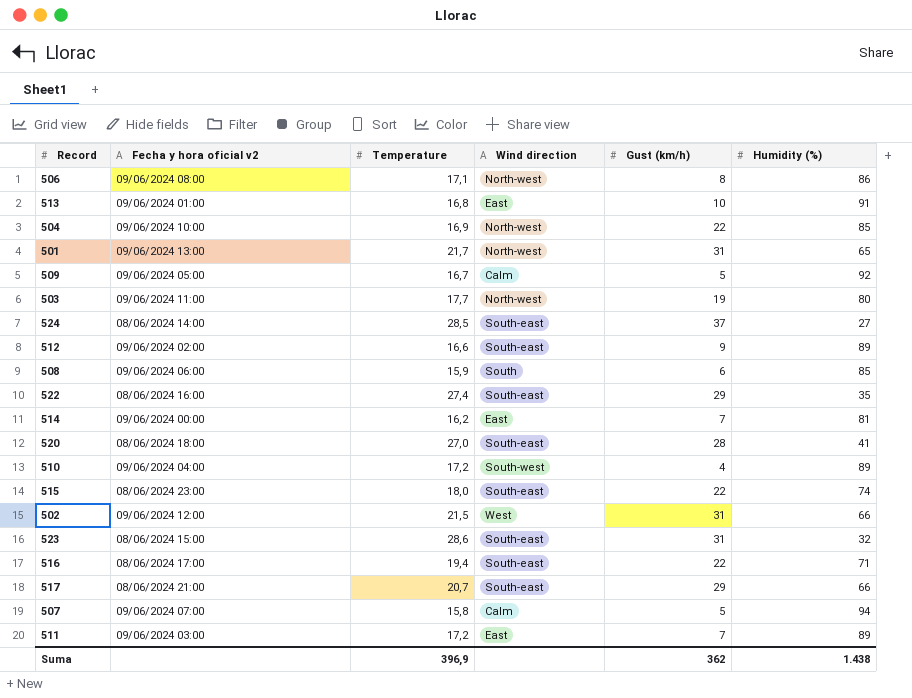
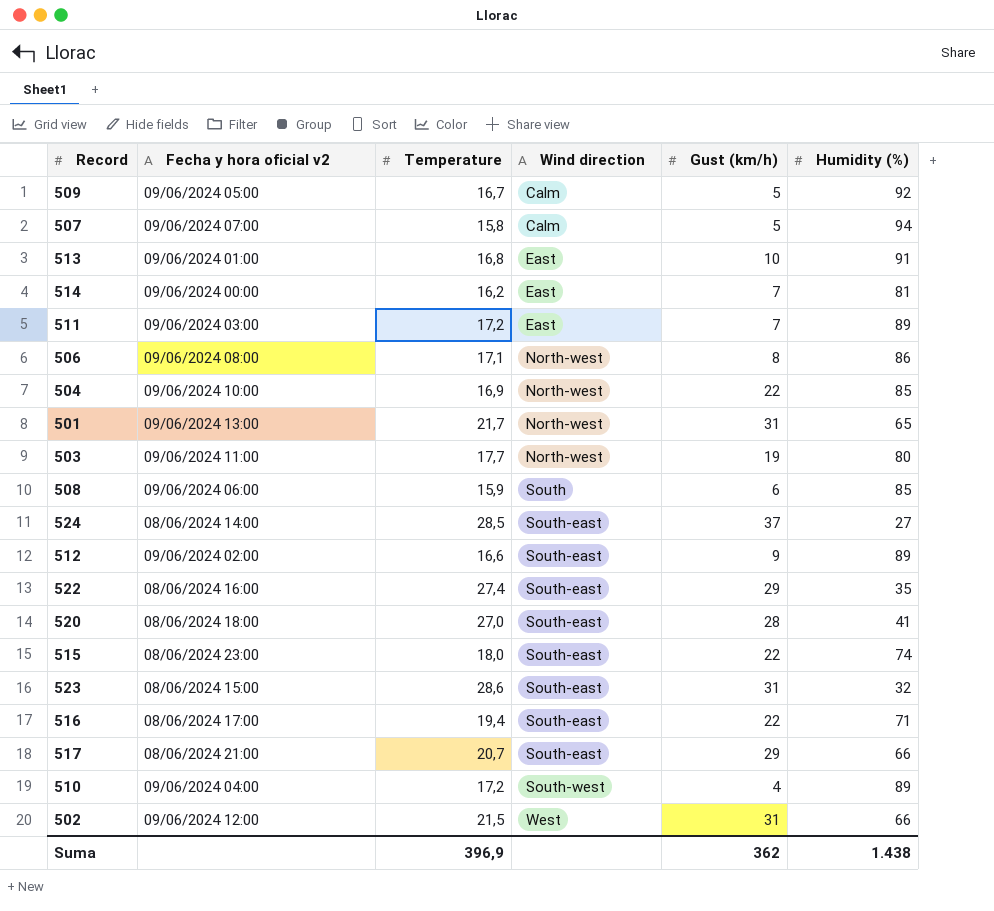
row order: none -> Wind direction ascending

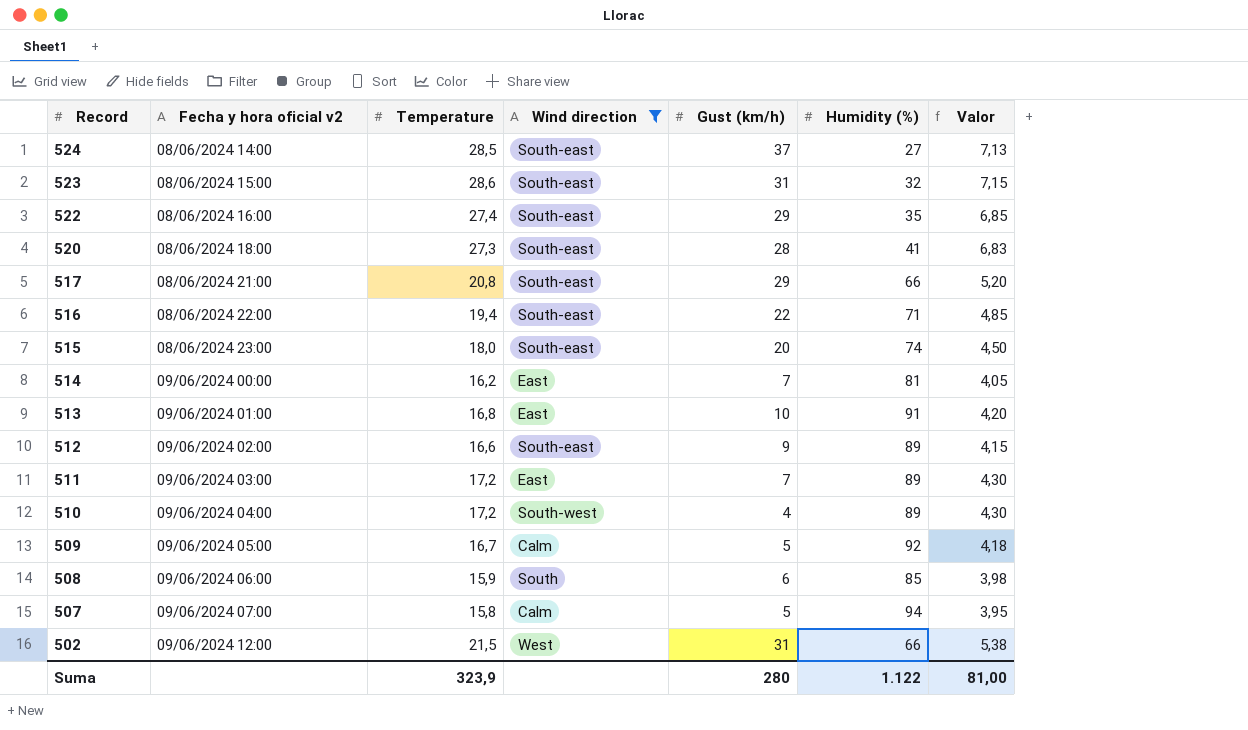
filter: none -> Wind direction != North-west
row order: Wind direction ascending -> Record descending
column Valor | formula: none -> [Temperature] * 0,25
520 | Temperature: 27,0 -> 27,3
517 | Temperature: 20,7 -> 20,8
516 | Fecha y hora oficial v2: 08/06/2024 17:00 -> 08/06/2024 22:00
515 | Gust (km/h): 22 -> 20
Suma | Temperature: 396,9 -> 323,9
Suma | Gust (km/h): 362 -> 280
Suma | Humidity (%): 1.438 -> 1.122

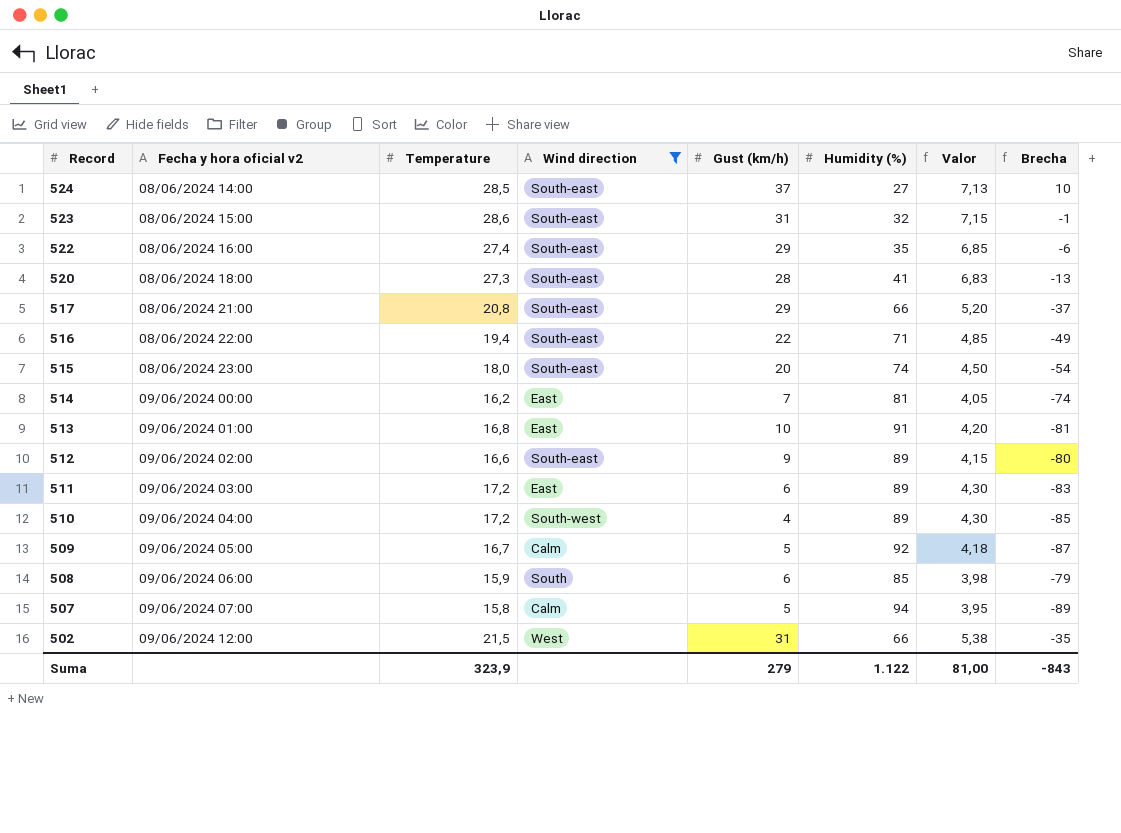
column Brecha | formula: none -> [Gust (km/h)] - [Humidity (%)]
511 | Gust (km/h): 7 -> 6
Suma | Gust (km/h): 280 -> 279

